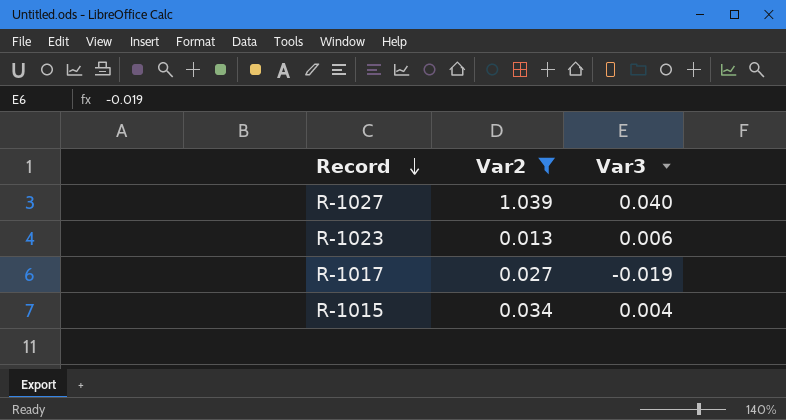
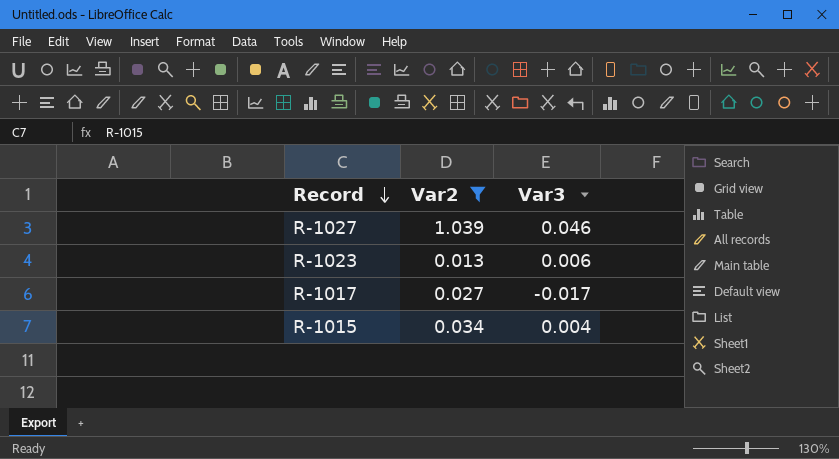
R-1027 | Var3: 0.040 -> 0.046
R-1017 | Var3: -0.019 -> -0.017

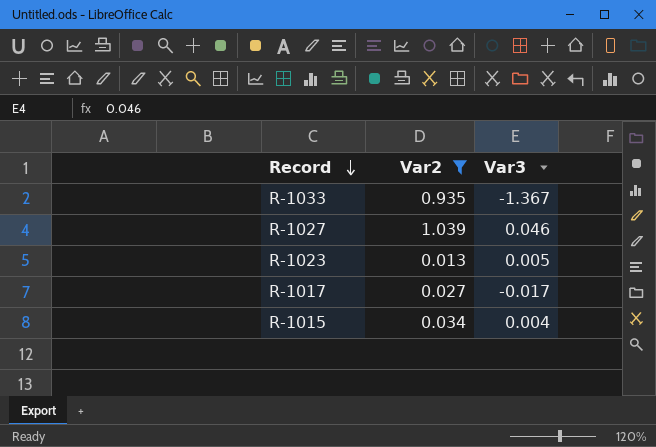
row R-1033: none -> 0.935 | -1.367
R-1023 | Var3: 0.006 -> 0.005

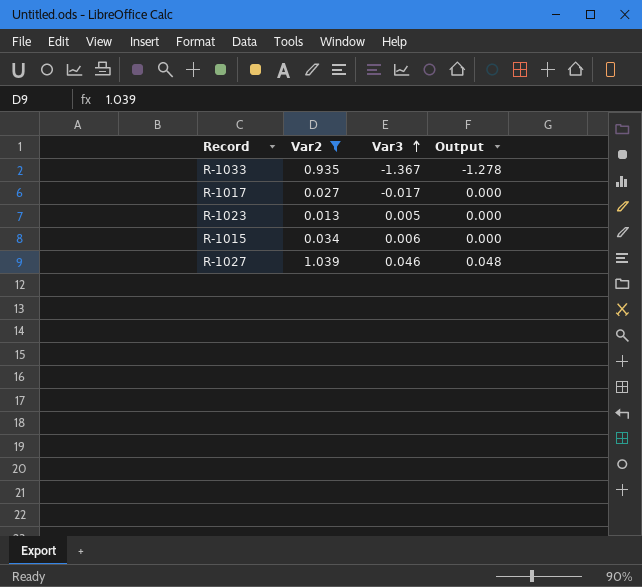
row order: Record descending -> Var3 ascending
column Output | formula: none -> [Var2] * [Var3]
R-1015 | Var3: 0.004 -> 0.006

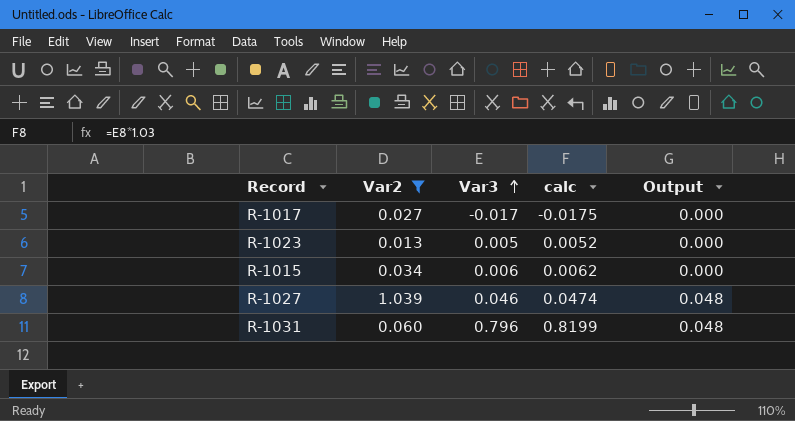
column calc | formula: none -> [Var3] * 1.03
row R-1033: 0.935 | -1.367 | -1.278 -> none
row R-1031: none -> 0.060 | 0.796 | 0.8199 | 0.048

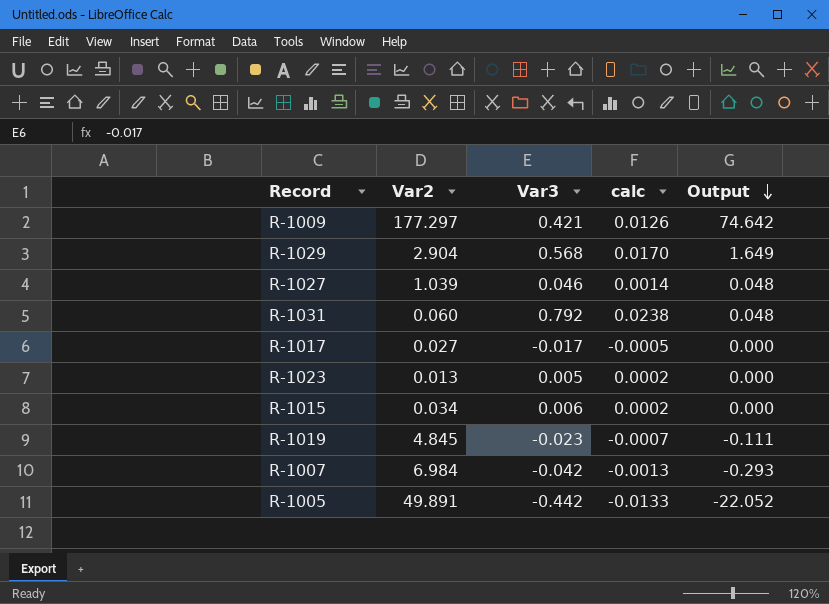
filter: Var2 <= 1.039 -> none
row order: Var3 ascending -> Output descending
column calc | formula: [Var3] * 1.03 -> [Var3] * 0.03
R-1031 | Var3: 0.796 -> 0.792

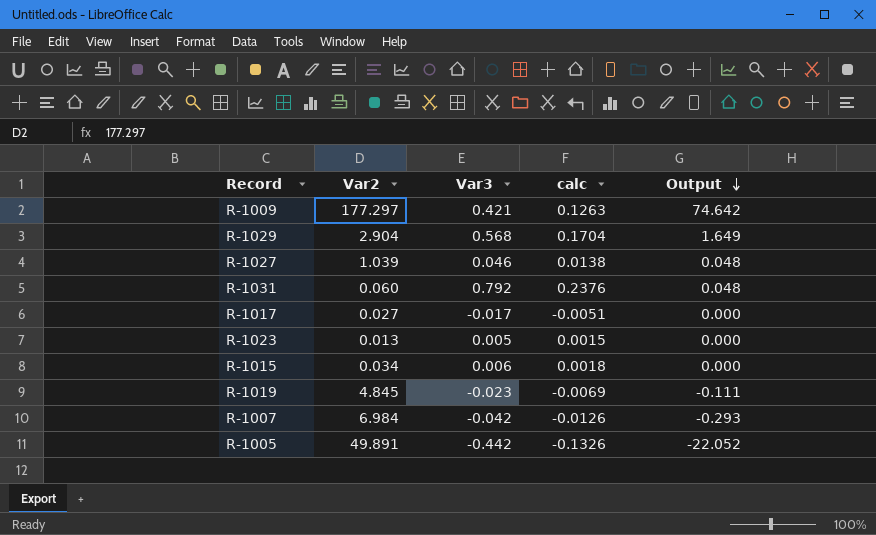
column calc | formula: [Var3] * 0.03 -> [Var3] * 0.3

